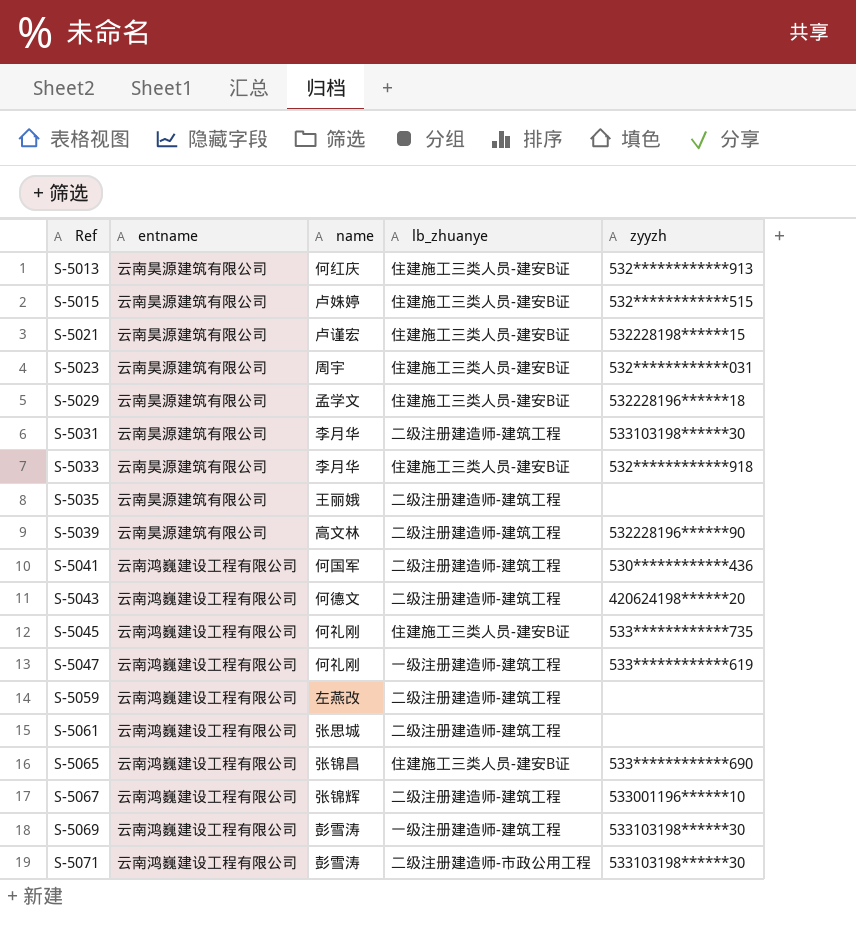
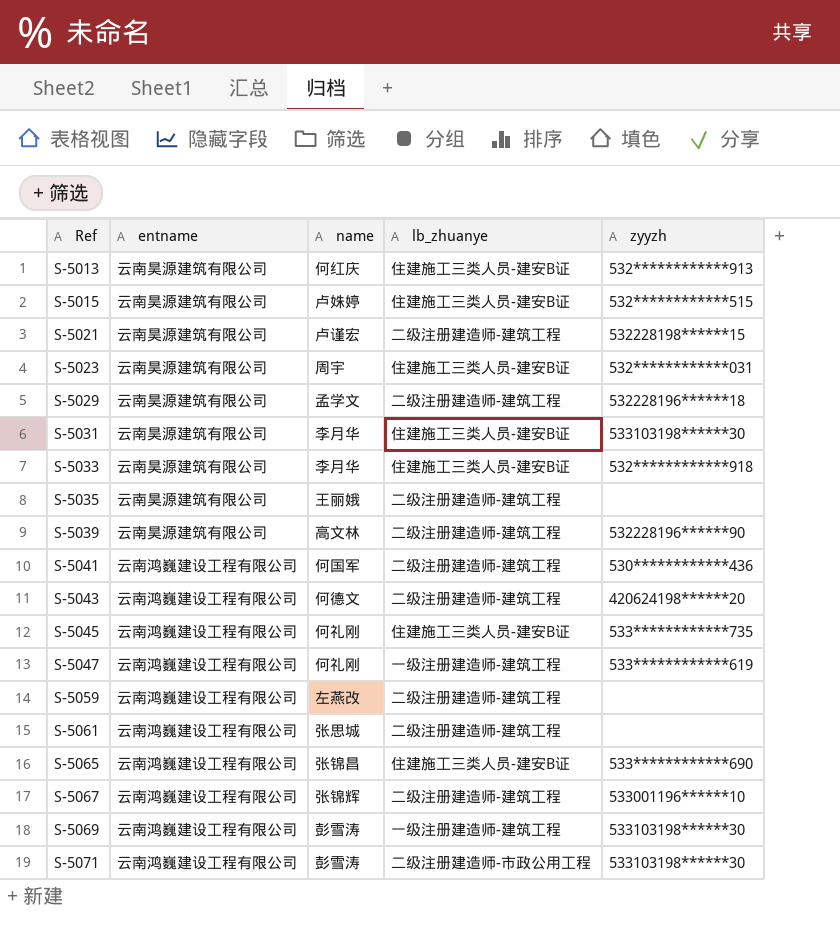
S-5021 | lb_zhuanye: 住建施工三类人员-建安B证 -> 二级注册建造师-建筑工程
S-5029 | lb_zhuanye: 住建施工三类人员-建安B证 -> 二级注册建造师-建筑工程
S-5031 | lb_zhuanye: 二级注册建造师-建筑工程 -> 住建施工三类人员-建安B证

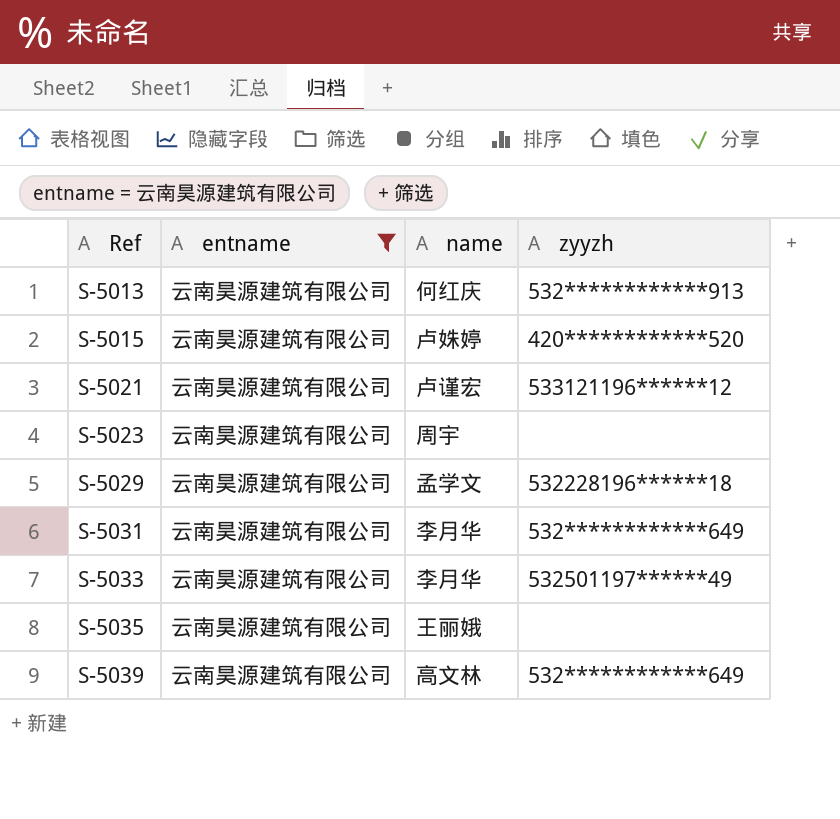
filter: none -> entname = 云南昊源建筑有限公司
column lb_zhuanye | position: 4 -> none
S-5015 | zyyzh: 532************515 -> 420************520
S-5021 | zyyzh: 532228198******15 -> 533121196******12
S-5023 | zyyzh: 532************031 -> none
S-5031 | zyyzh: 533103198******30 -> 532************649
S-5033 | zyyzh: 532************918 -> 532501197******49
S-5039 | zyyzh: 532228196******90 -> 532************649

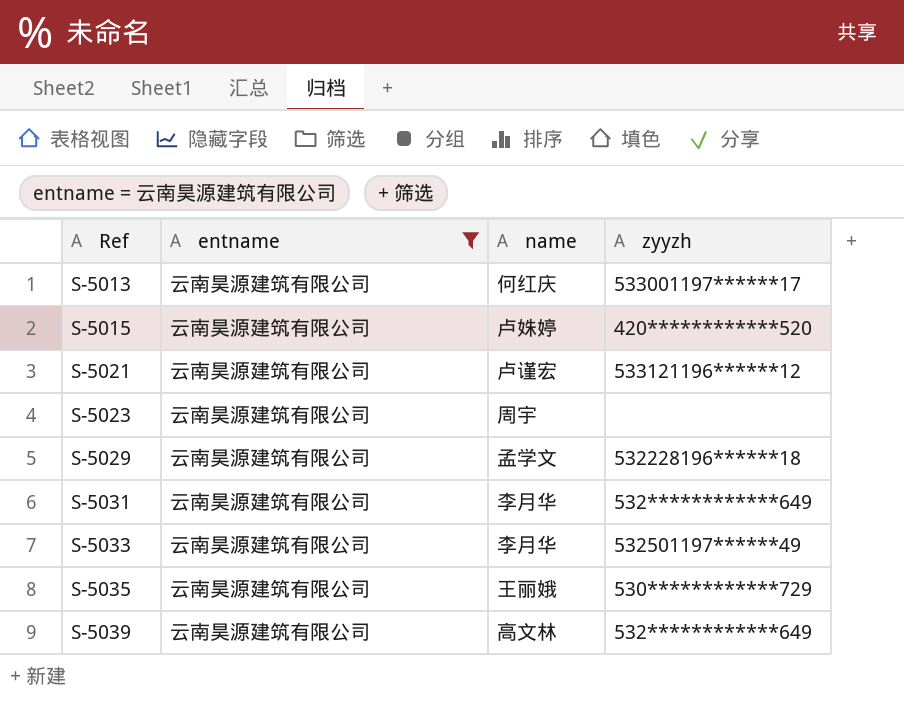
S-5013 | zyyzh: 532************913 -> 533001197******17
S-5035 | zyyzh: none -> 530************729

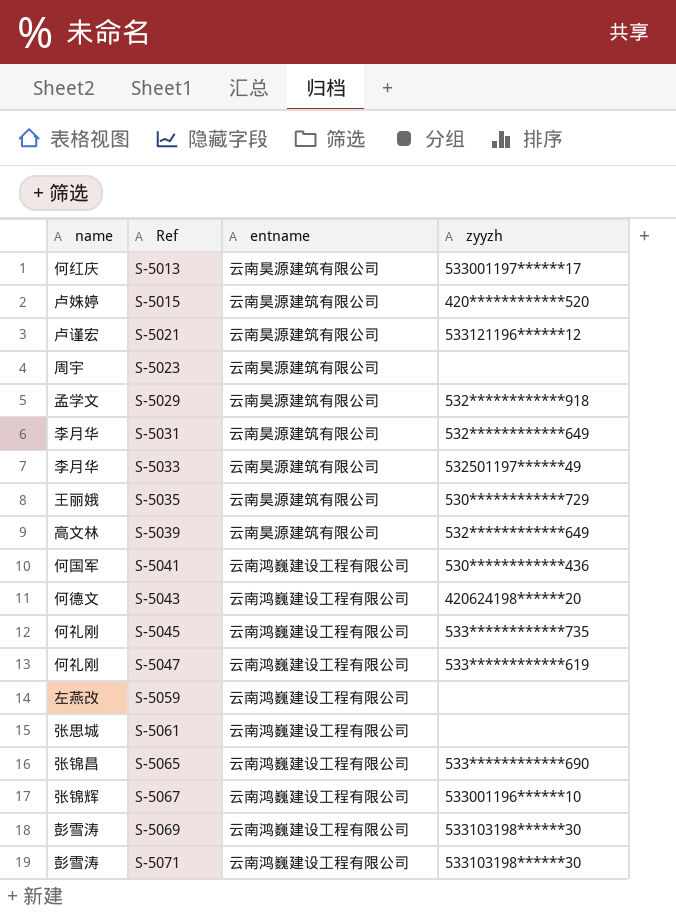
filter: entname = 云南昊源建筑有限公司 -> none
column name | position: 3 -> 1
S-5029 | zyyzh: 532228196******18 -> 532************918

